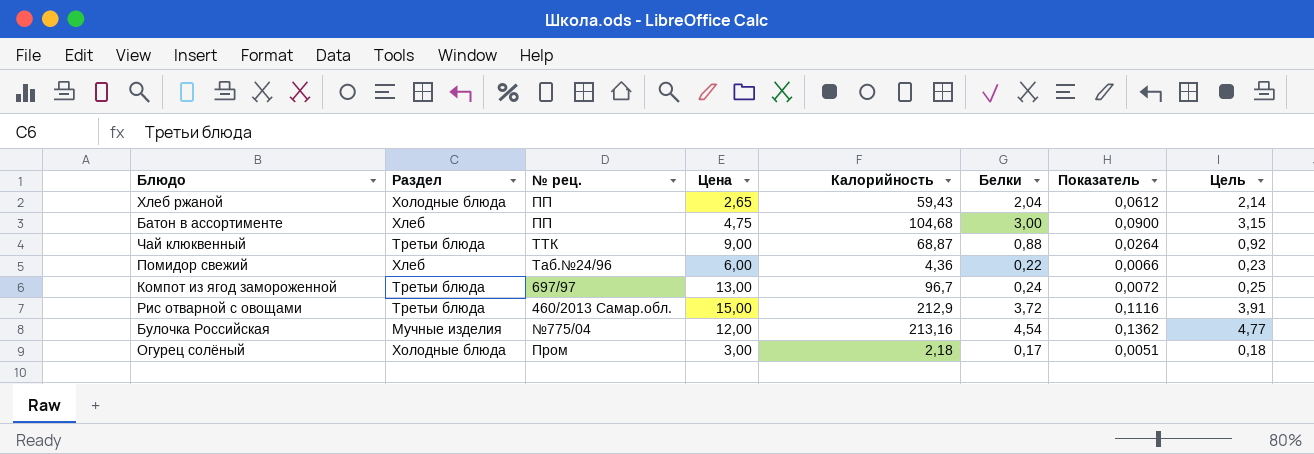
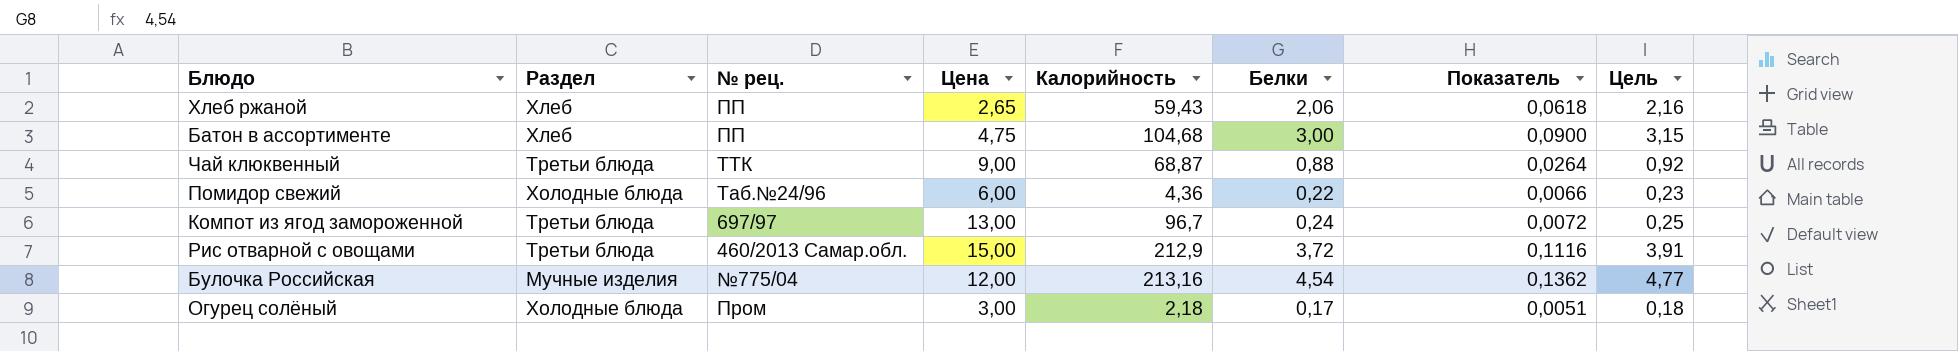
Хлеб ржаной | Раздел: Холодные блюда -> Хлеб
Хлеб ржаной | Белки: 2,04 -> 2,06
Хлеб ржаной | Показатель: 0,0612 -> 0,0618
Хлеб ржаной | Цель: 2,14 -> 2,16
Помидор свежий | Раздел: Хлеб -> Холодные блюда

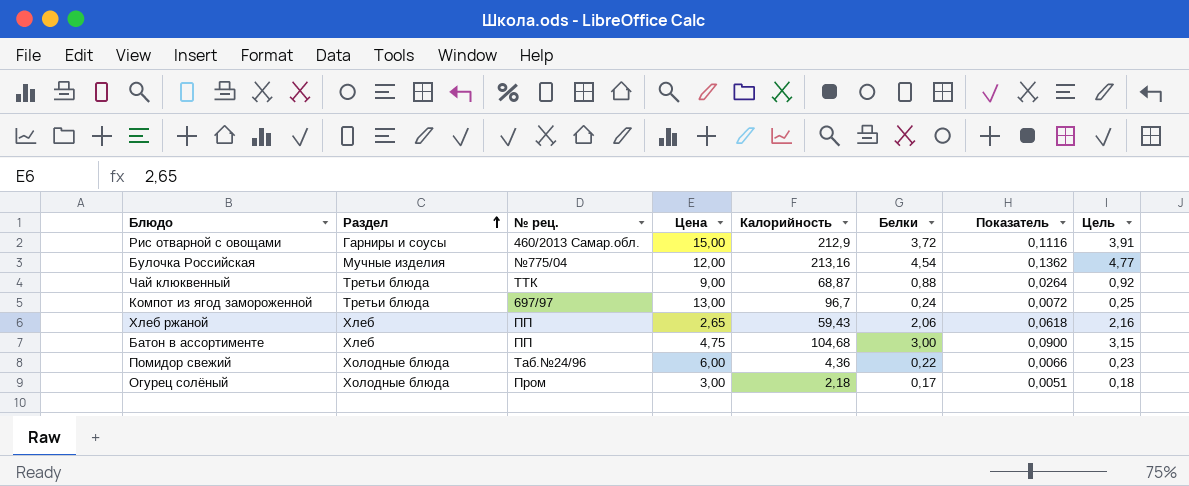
row order: none -> Раздел ascending
Рис отварной с овощами | Раздел: Третьи блюда -> Гарниры и соусы

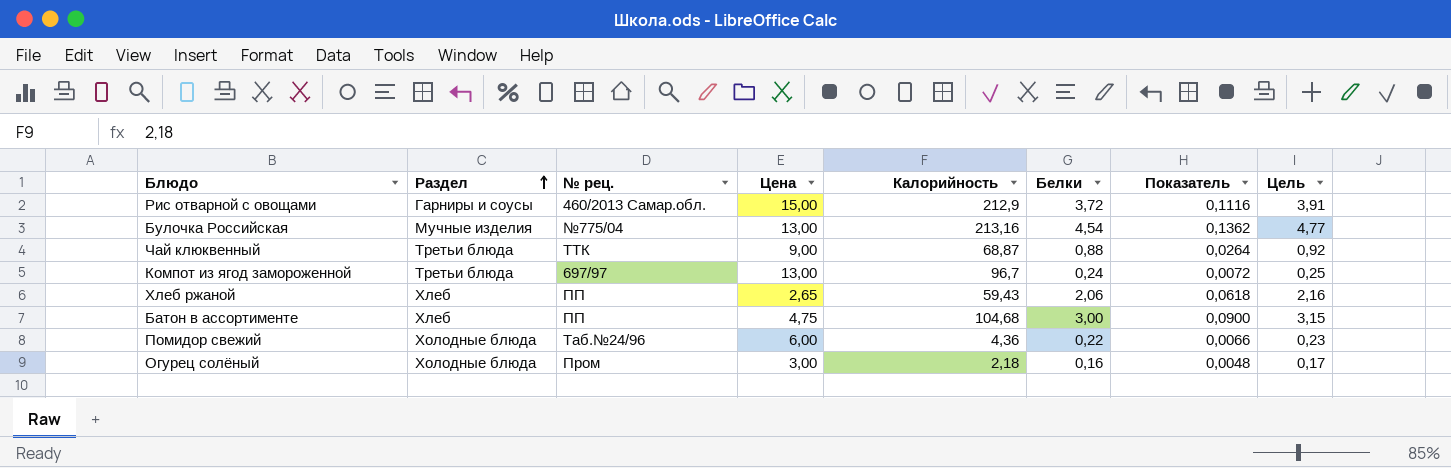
Булочка Российская | Цена: 12,00 -> 13,00
Огурец солёный | Белки: 0,17 -> 0,16
Огурец солёный | Показатель: 0,0051 -> 0,0048
Огурец солёный | Цель: 0,18 -> 0,17

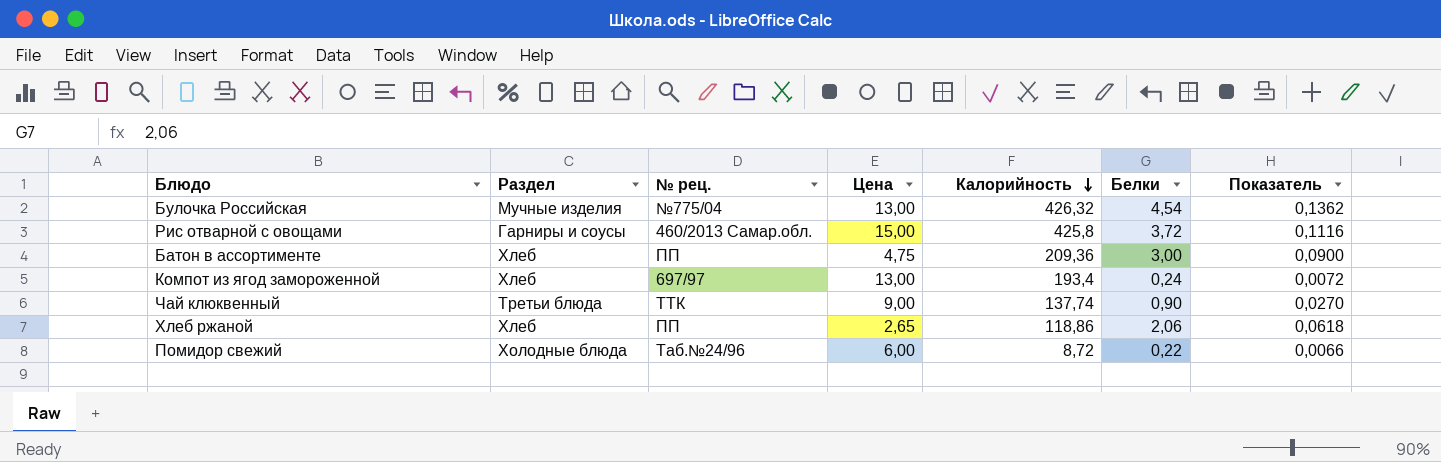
row order: Раздел ascending -> Калорийность descending
column Цель | formula: [Белки] * 1,05 -> none
row Огурец солёный: Холодные блюда | Пром | 3,00 | 2,18 | 0,16 | 0,0048 | 0,17 -> none
Булочка Российская | Калорийность: 213,16 -> 426,32
Рис отварной с овощами | Калорийность: 212,9 -> 425,8
Батон в ассортименте | Калорийность: 104,68 -> 209,36
Компот из ягод замороженной | Раздел: Третьи блюда -> Хлеб
Компот из ягод замороженной | Калорийность: 96,7 -> 193,4
Чай клюквенный | Калорийность: 68,87 -> 137,74
Чай клюквенный | Белки: 0,88 -> 0,90
Чай клюквенный | Показатель: 0,0264 -> 0,0270
Хлеб ржаной | Калорийность: 59,43 -> 118,86
Помидор свежий | Калорийность: 4,36 -> 8,72

